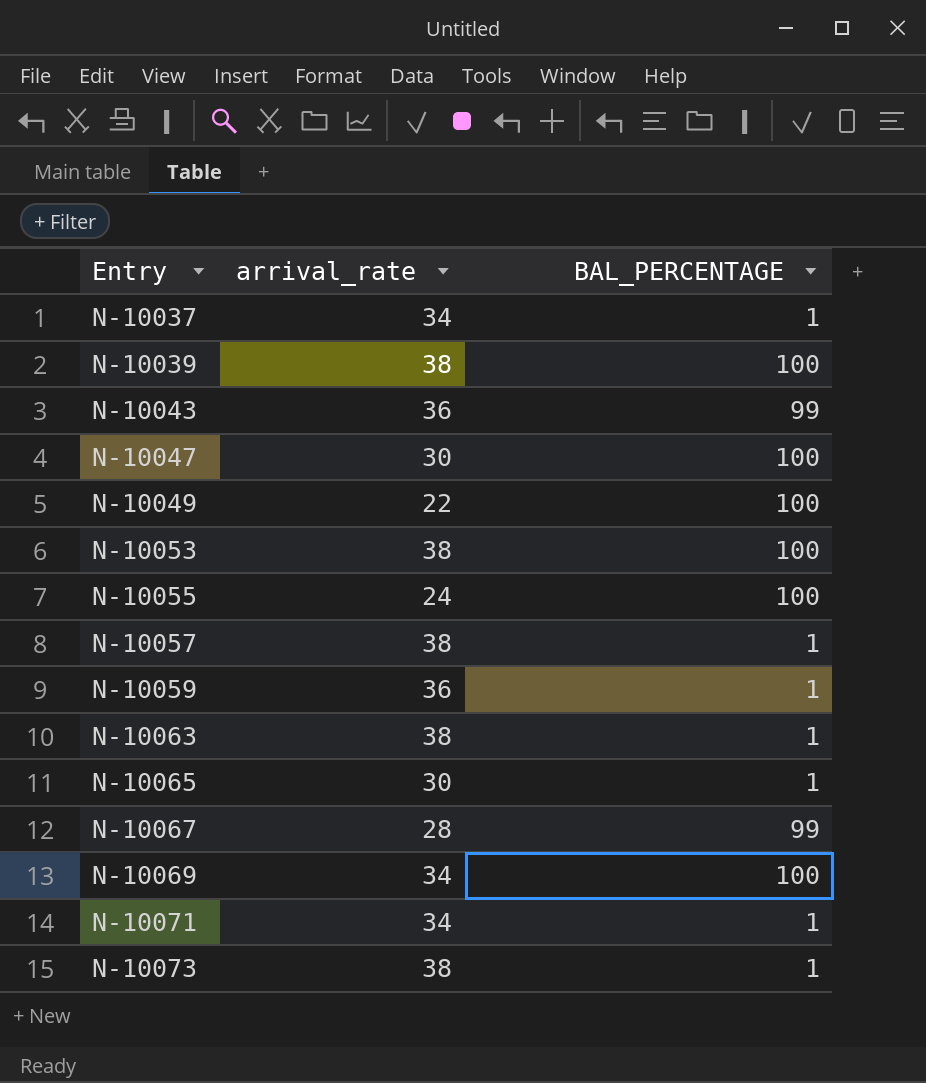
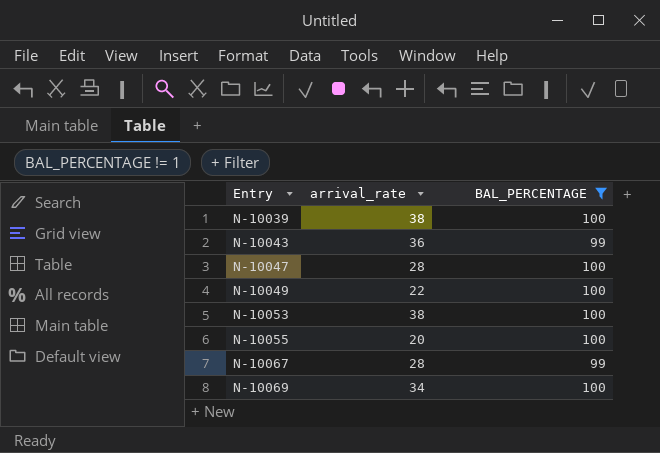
filter: none -> BAL_PERCENTAGE != 1
N-10047 | arrival_rate: 30 -> 28
N-10055 | arrival_rate: 24 -> 20

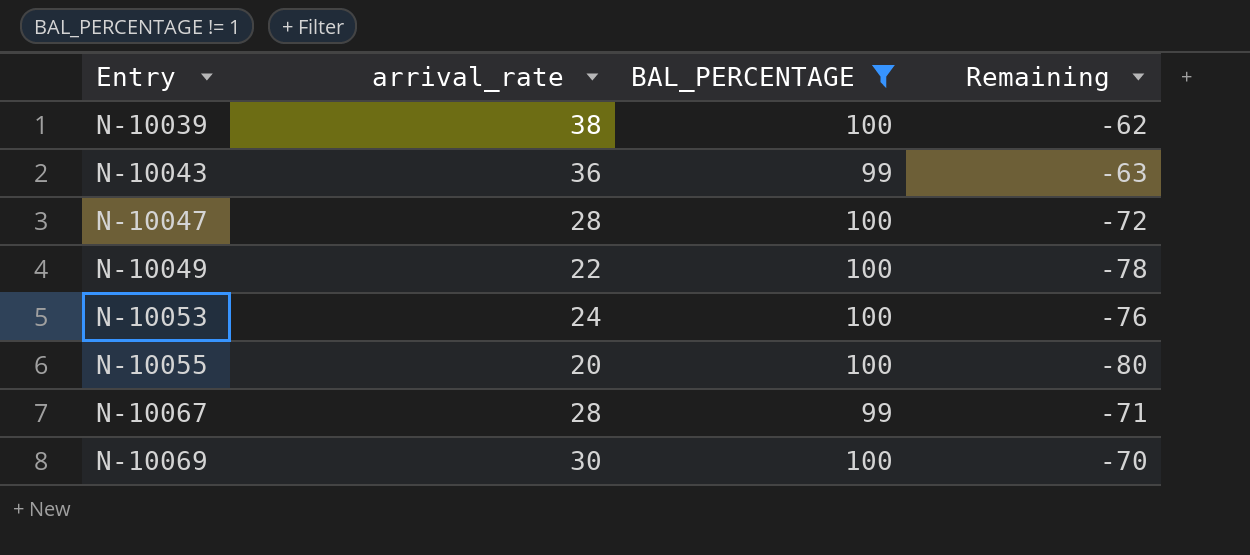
column Remaining | formula: none -> [arrival_rate] - [BAL_PERCENTAGE]
N-10053 | arrival_rate: 38 -> 24
N-10069 | arrival_rate: 34 -> 30

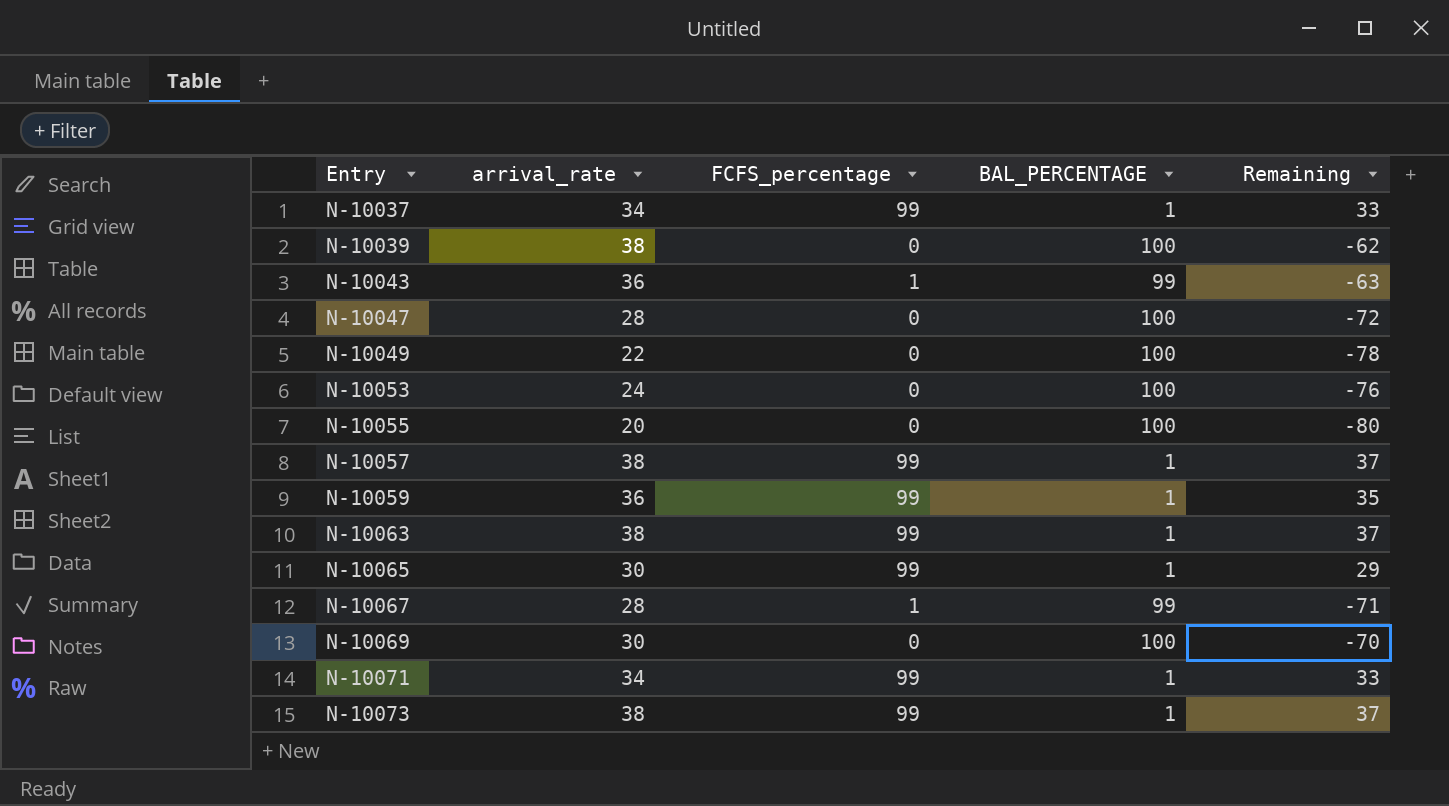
filter: BAL_PERCENTAGE != 1 -> none
column FCFS_percentage | position: none -> 3

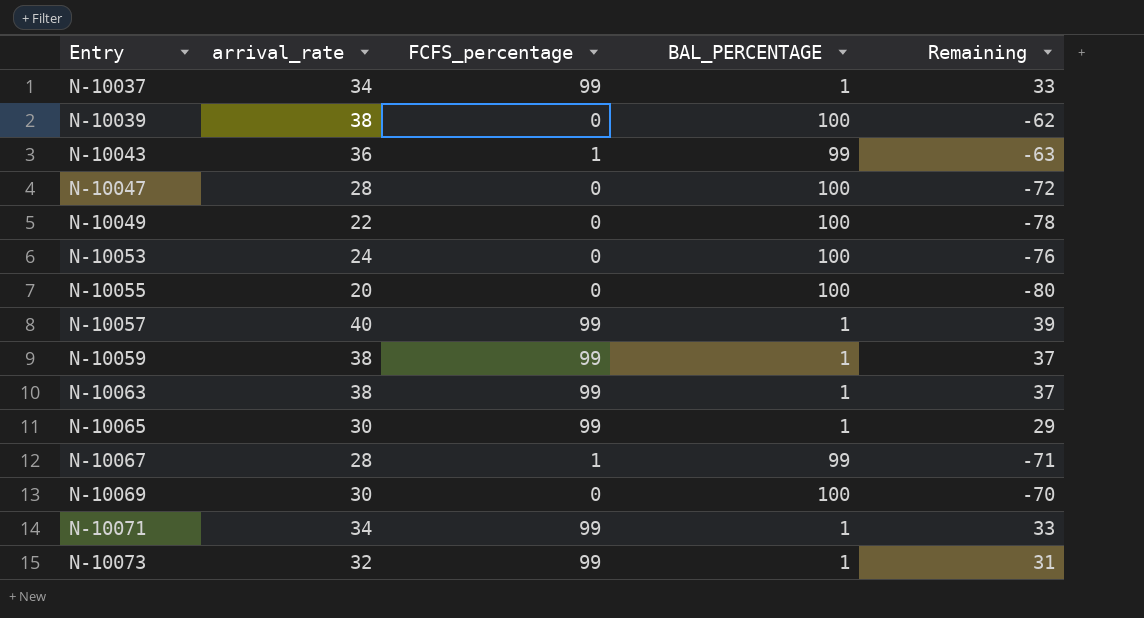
N-10057 | arrival_rate: 38 -> 40
N-10057 | Remaining: 37 -> 39
N-10059 | arrival_rate: 36 -> 38
N-10059 | Remaining: 35 -> 37
N-10073 | arrival_rate: 38 -> 32
N-10073 | Remaining: 37 -> 31

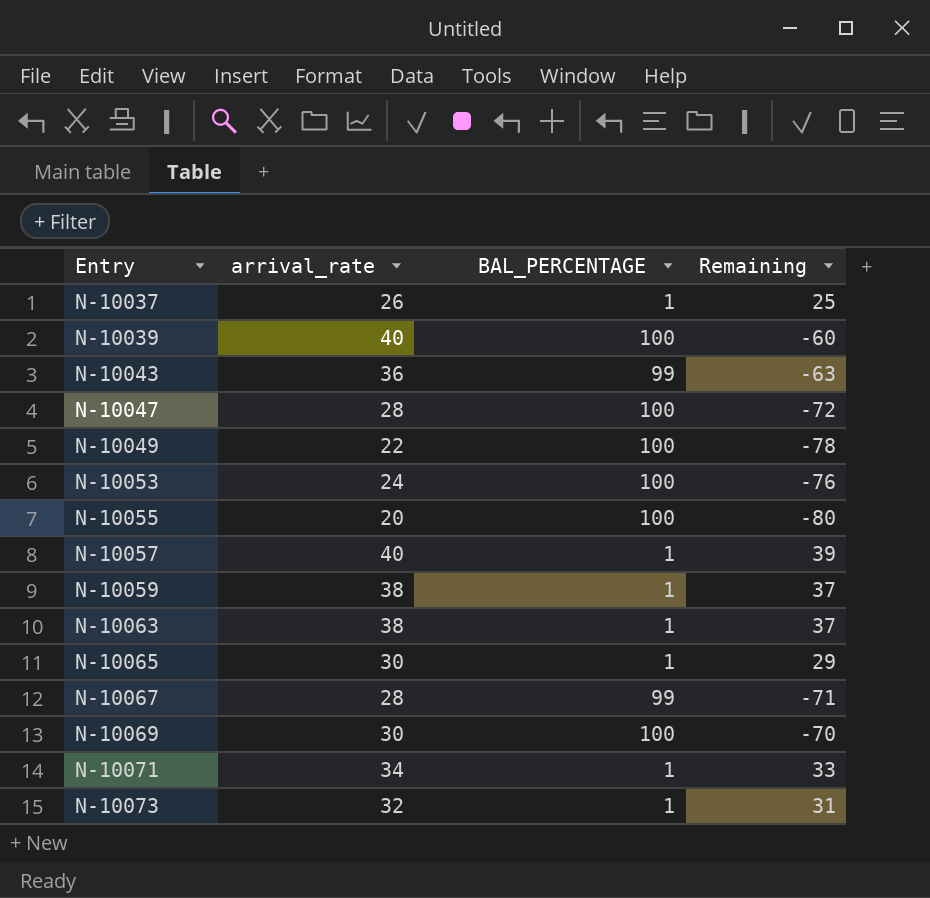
column FCFS_percentage | position: 3 -> none
N-10037 | arrival_rate: 34 -> 26
N-10037 | Remaining: 33 -> 25
N-10039 | arrival_rate: 38 -> 40
N-10039 | Remaining: -62 -> -60

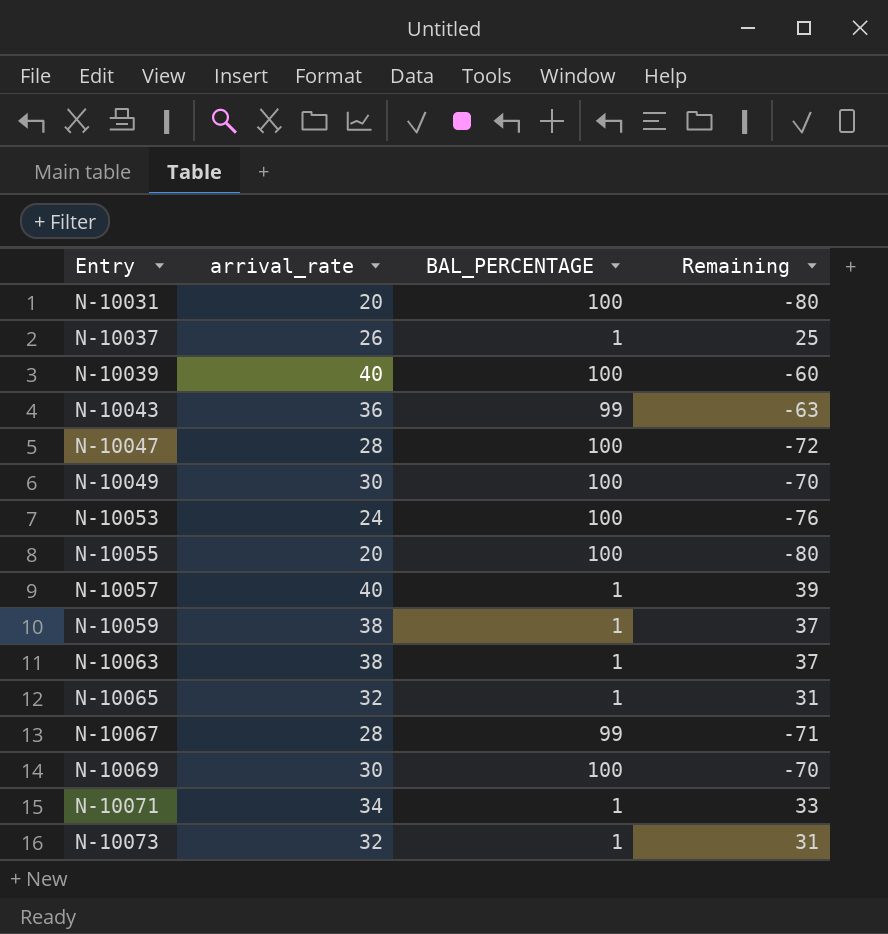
row N-10031: none -> 20 | 100 | -80
N-10049 | arrival_rate: 22 -> 30
N-10049 | Remaining: -78 -> -70
N-10065 | arrival_rate: 30 -> 32
N-10065 | Remaining: 29 -> 31

